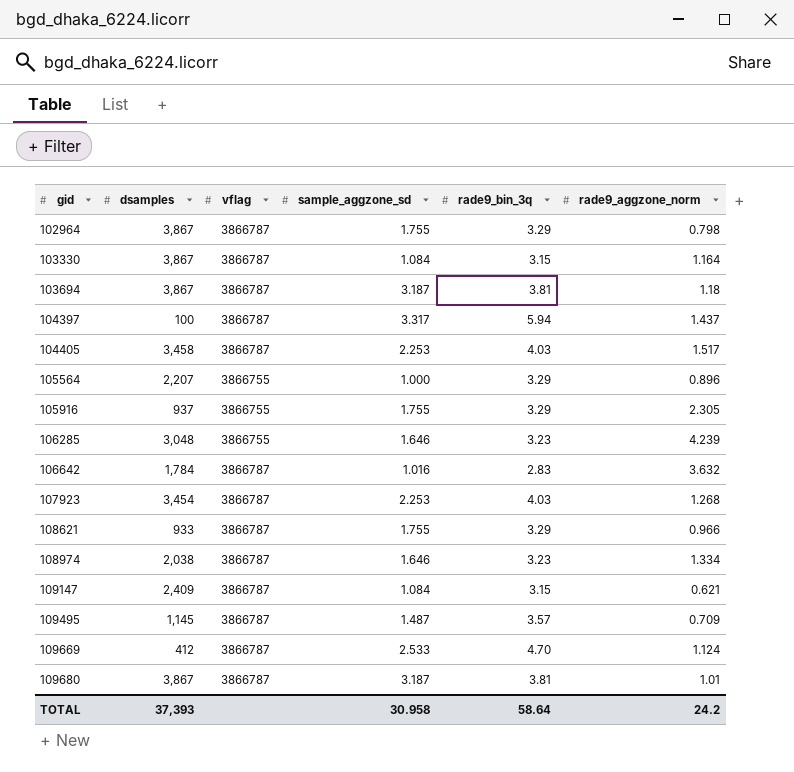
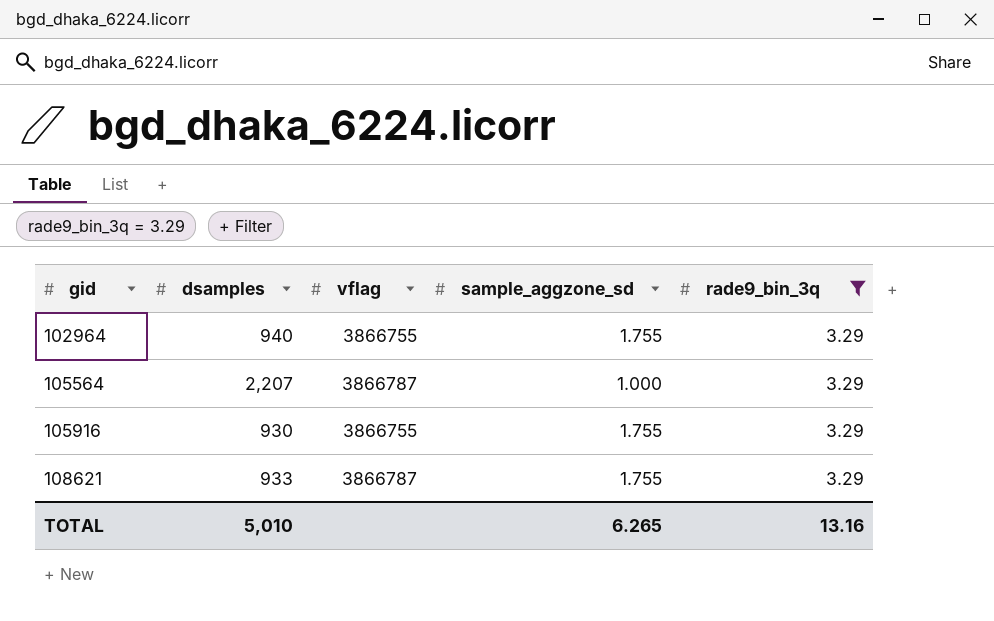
filter: none -> rade9_bin_3q = 3.29
column rade9_aggzone_norm | position: 6 -> none
102964 | dsamples: 3,867 -> 940
102964 | vflag: 3866787 -> 3866755
105564 | vflag: 3866755 -> 3866787
105916 | dsamples: 937 -> 930
TOTAL | dsamples: 37,393 -> 5,010
TOTAL | sample_aggzone_sd: 30.958 -> 6.265
TOTAL | rade9_bin_3q: 58.64 -> 13.16

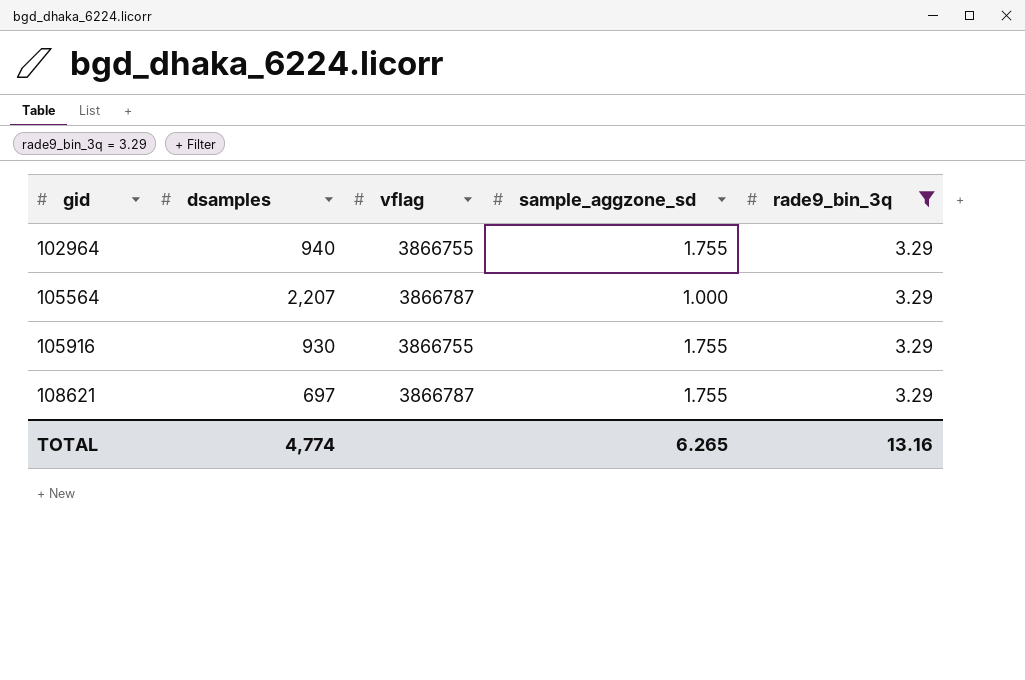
108621 | dsamples: 933 -> 697
TOTAL | dsamples: 5,010 -> 4,774

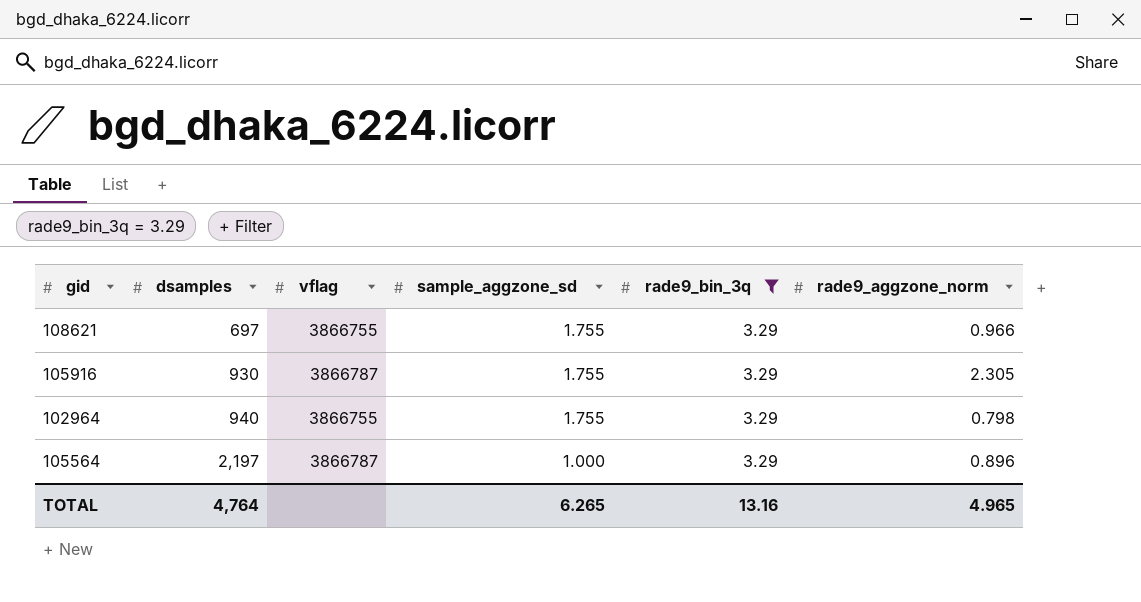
row order: gid ascending -> dsamples ascending
column rade9_aggzone_norm | position: none -> 6
108621 | vflag: 3866787 -> 3866755
105916 | vflag: 3866755 -> 3866787
105564 | dsamples: 2,207 -> 2,197
TOTAL | dsamples: 4,774 -> 4,764

